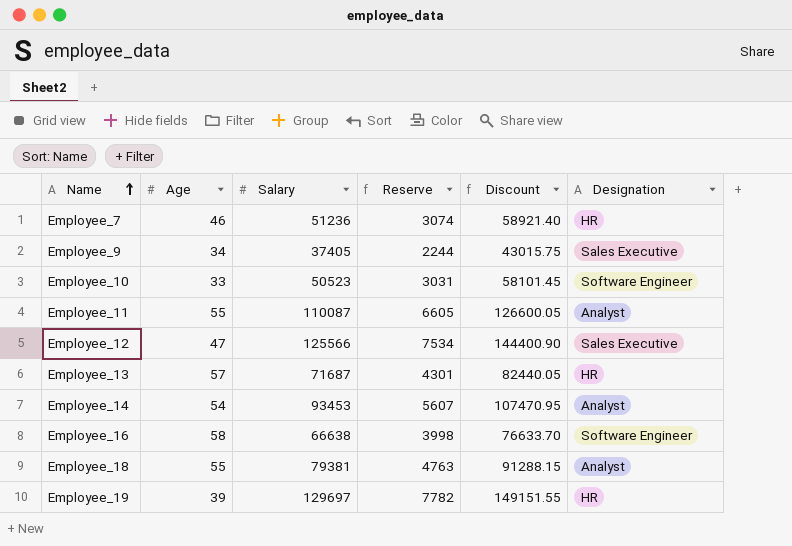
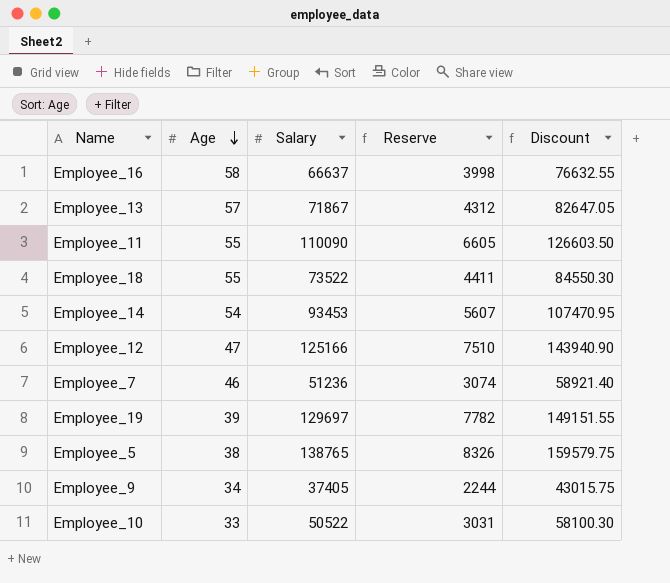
row order: Name ascending -> Age descending
column Designation | position: 6 -> none
Employee_16 | Salary: 66638 -> 66637
Employee_16 | Discount: 76633.70 -> 76632.55
Employee_13 | Salary: 71687 -> 71867
Employee_13 | Reserve: 4301 -> 4312
Employee_13 | Discount: 82440.05 -> 82647.05
Employee_11 | Salary: 110087 -> 110090
Employee_11 | Discount: 126600.05 -> 126603.50
Employee_18 | Salary: 79381 -> 73522
Employee_18 | Reserve: 4763 -> 4411
Employee_18 | Discount: 91288.15 -> 84550.30
Employee_12 | Salary: 125566 -> 125166
Employee_12 | Reserve: 7534 -> 7510
Employee_12 | Discount: 144400.90 -> 143940.90
row Employee_5: none -> 38 | 138765 | 8326 | 159579.75
Employee_10 | Salary: 50523 -> 50522
Employee_10 | Discount: 58101.45 -> 58100.30

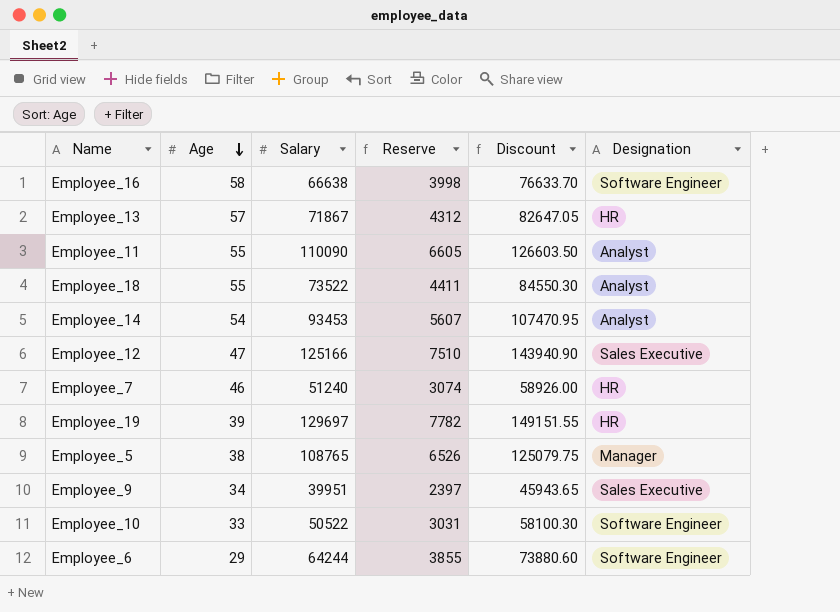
column Designation | position: none -> 6
Employee_16 | Salary: 66637 -> 66638
Employee_16 | Discount: 76632.55 -> 76633.70
Employee_7 | Salary: 51236 -> 51240
Employee_7 | Discount: 58921.40 -> 58926.00
Employee_5 | Salary: 138765 -> 108765
Employee_5 | Reserve: 8326 -> 6526
Employee_5 | Discount: 159579.75 -> 125079.75
Employee_9 | Salary: 37405 -> 39951
Employee_9 | Reserve: 2244 -> 2397
Employee_9 | Discount: 43015.75 -> 45943.65
row Employee_6: none -> 29 | 64244 | 3855 | 73880.60 | Software Engineer

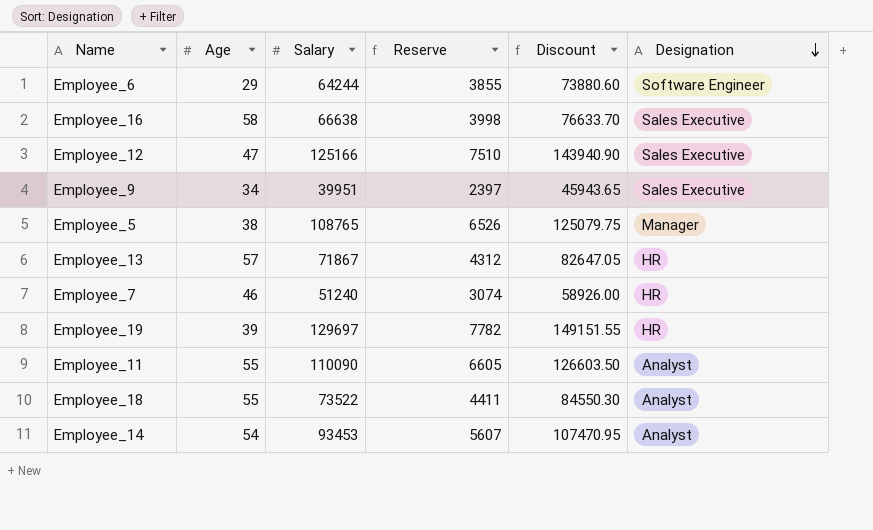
row order: Age descending -> Designation descending
row Employee_10: 33 | 50522 | 3031 | 58100.30 | Software Engineer -> none
Employee_16 | Designation: Software Engineer -> Sales Executive

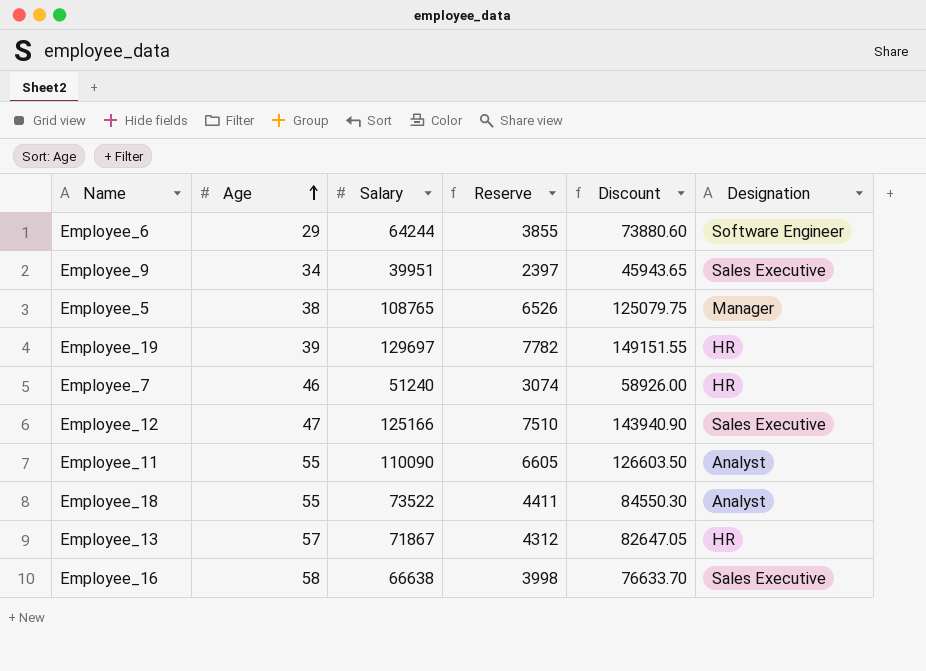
row order: Designation descending -> Age ascending
row Employee_14: 54 | 93453 | 5607 | 107470.95 | Analyst -> none

